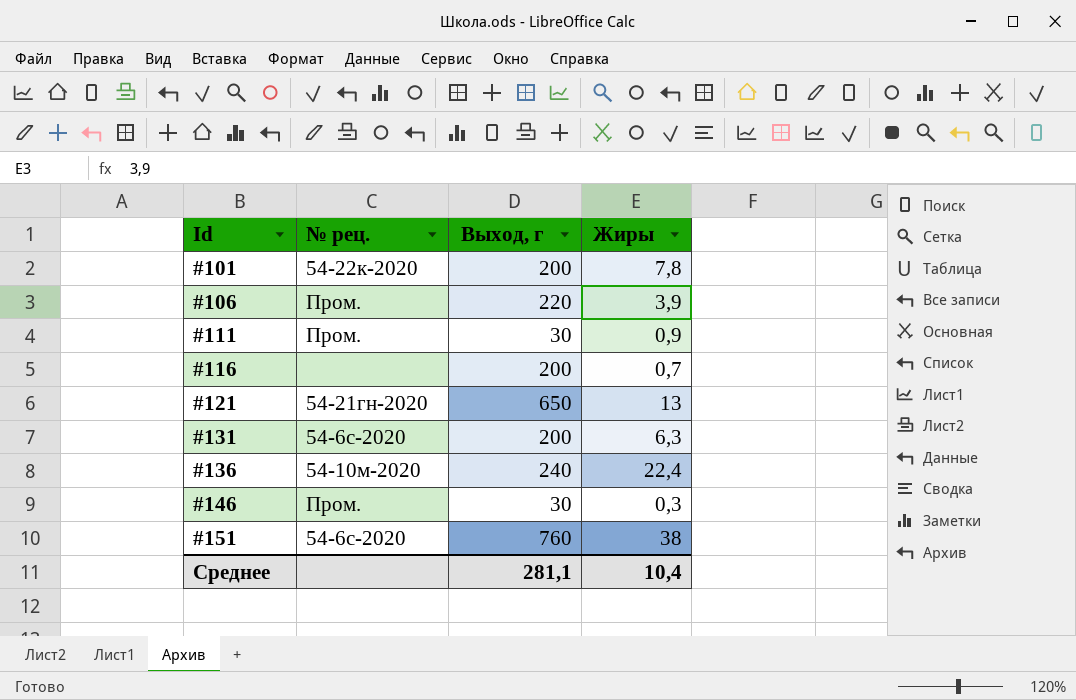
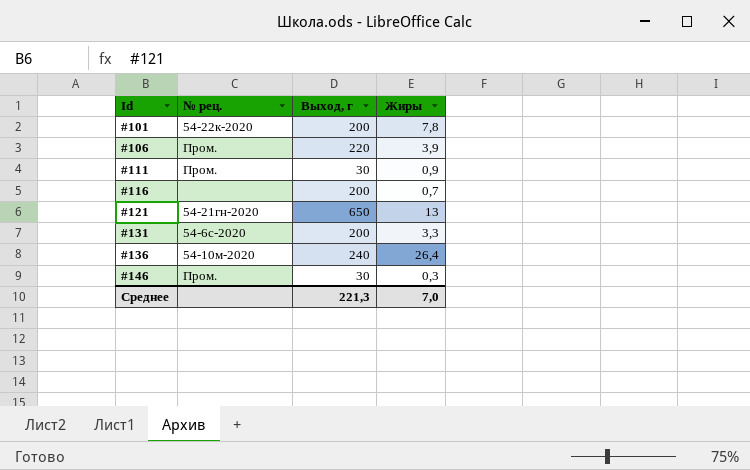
row #151: 54-6с-2020 | 760 | 38 -> none
#131 | Жиры: 6,3 -> 3,3
#136 | Жиры: 22,4 -> 26,4
Среднее | Выход, г: 281,1 -> 221,3
Среднее | Жиры: 10,4 -> 7,0

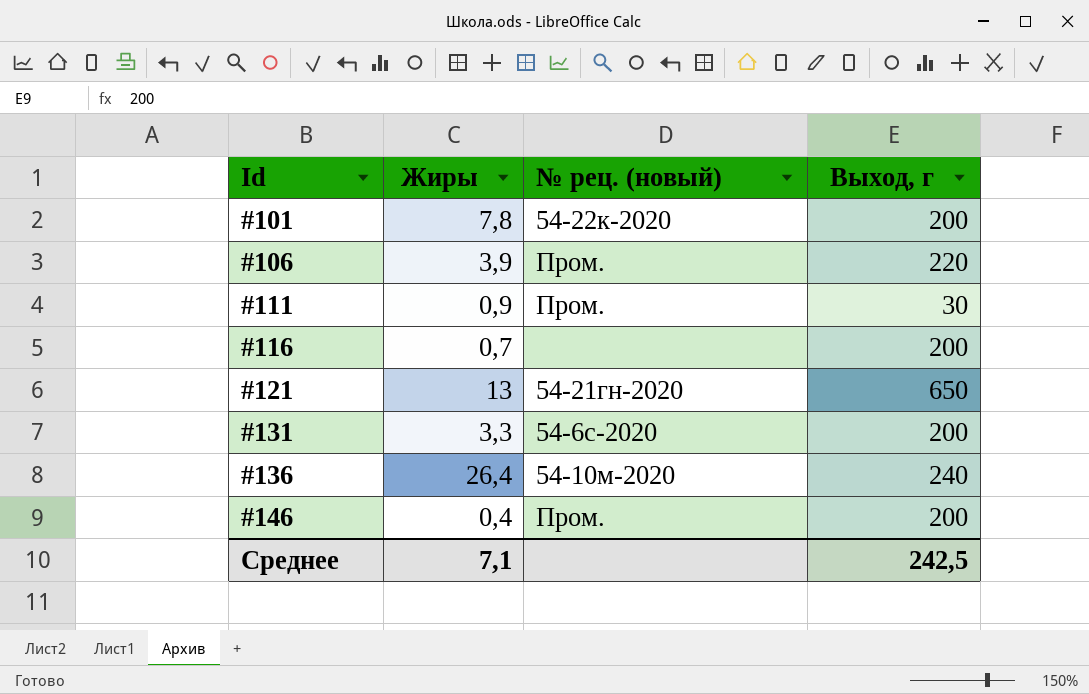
column Жиры | position: 4 -> 2
column name: № рец. -> № рец. (новый)
#146 | Жиры: 0,3 -> 0,4
#146 | Выход, г: 30 -> 200
Среднее | Жиры: 7,0 -> 7,1
Среднее | Выход, г: 221,3 -> 242,5

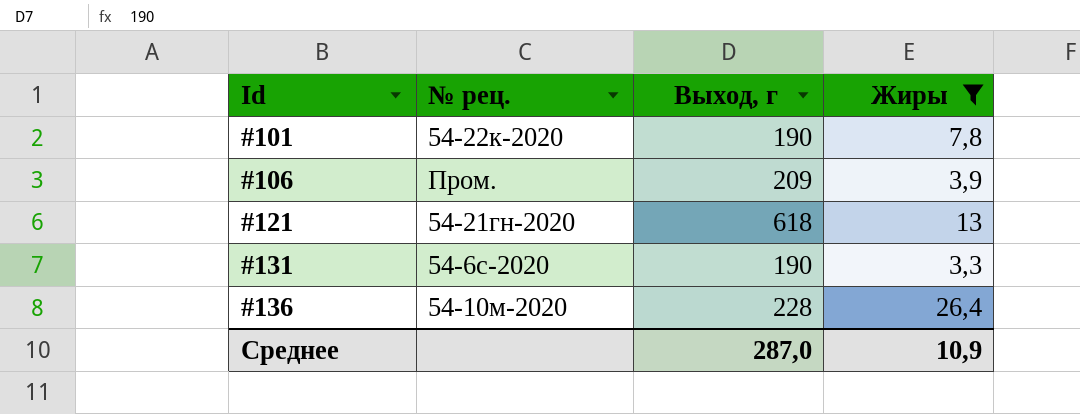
filter: none -> Жиры >= 3,3
column name: № рец. (новый) -> № рец.
column Жиры | position: 2 -> 4
#101 | Выход, г: 200 -> 190
#106 | Выход, г: 220 -> 209
#121 | Выход, г: 650 -> 618
#131 | Выход, г: 200 -> 190
#136 | Выход, г: 240 -> 228
Среднее | Выход, г: 242,5 -> 287,0
Среднее | Жиры: 7,1 -> 10,9

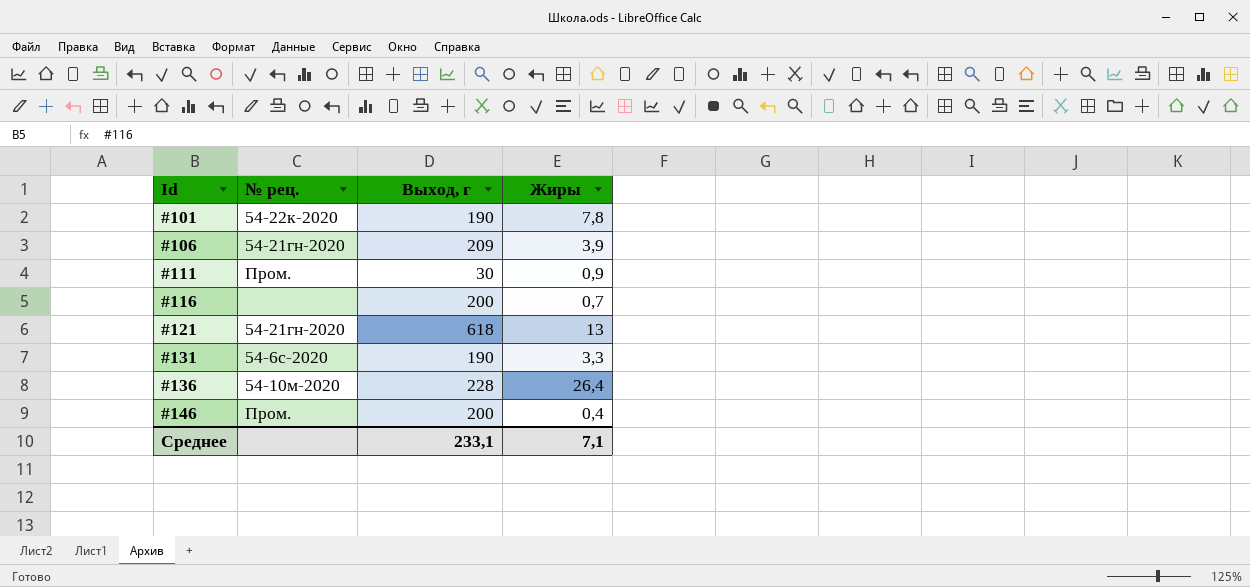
filter: Жиры >= 3,3 -> none
#106 | № рец.: Пром. -> 54-21гн-2020
Среднее | Выход, г: 287,0 -> 233,1
Среднее | Жиры: 10,9 -> 7,1

